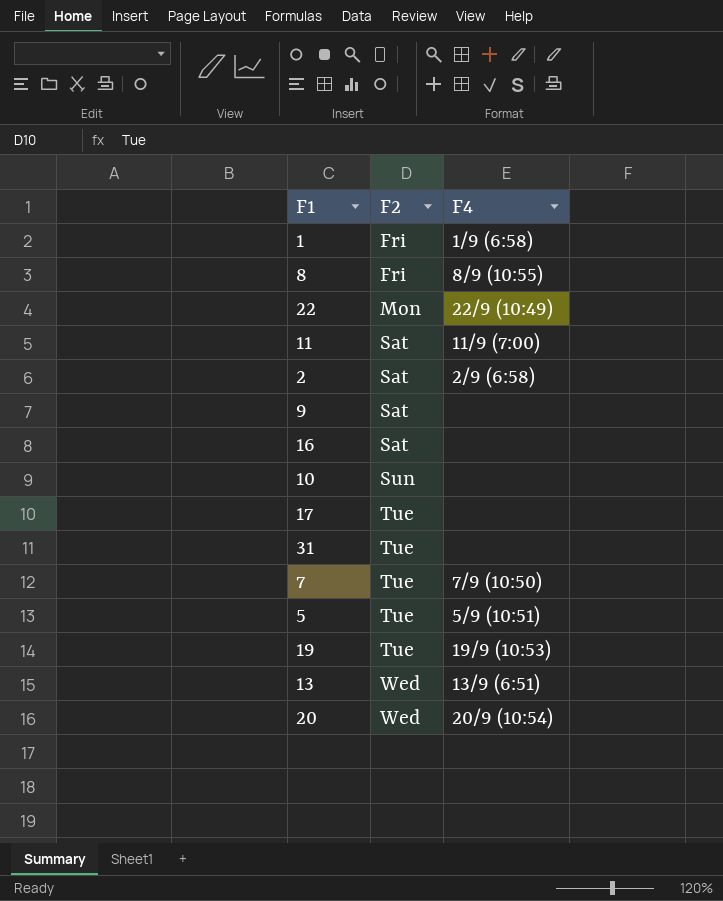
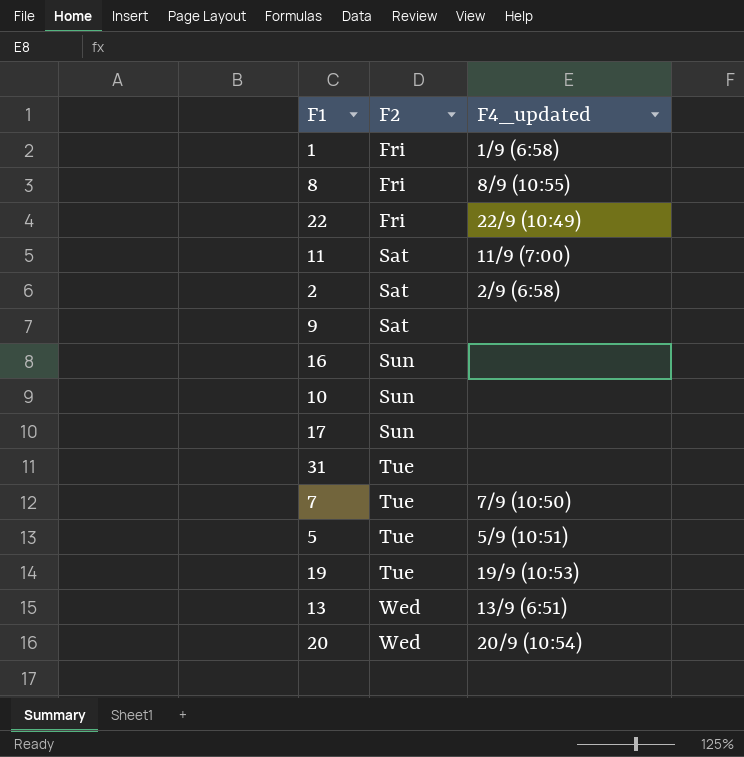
column name: F4 -> F4_updated
22 | F2: Mon -> Fri
16 | F2: Sat -> Sun
17 | F2: Tue -> Sun

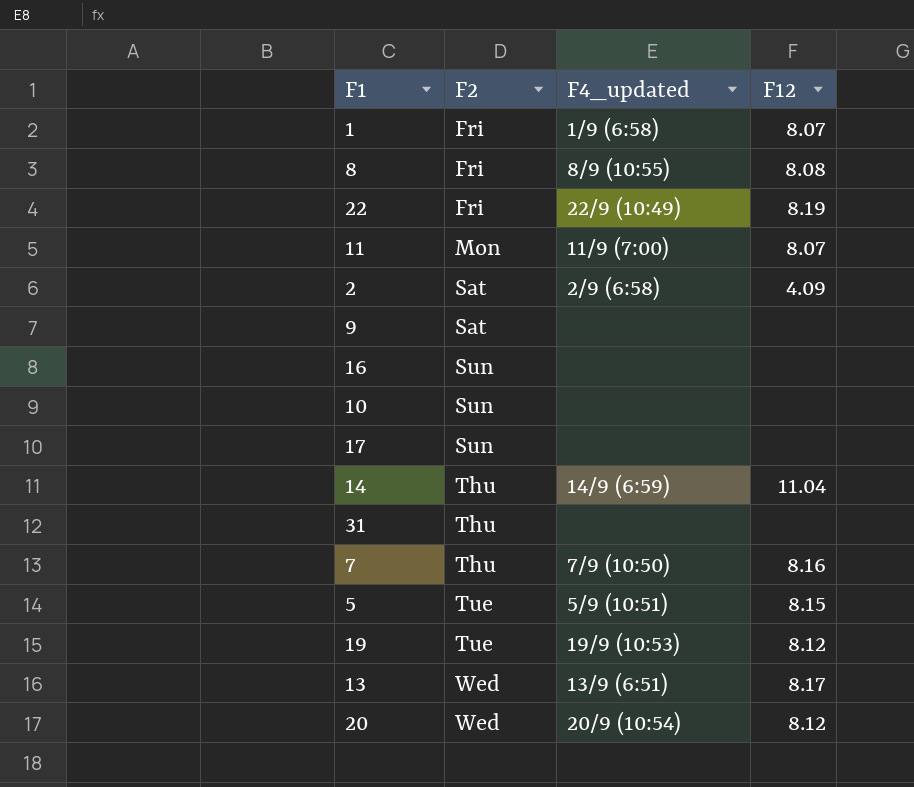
column F12 | position: none -> 4
11 | F2: Sat -> Mon
row 14: none -> Thu | 14/9 (6:59) | 11.04
31 | F2: Tue -> Thu
7 | F2: Tue -> Thu

